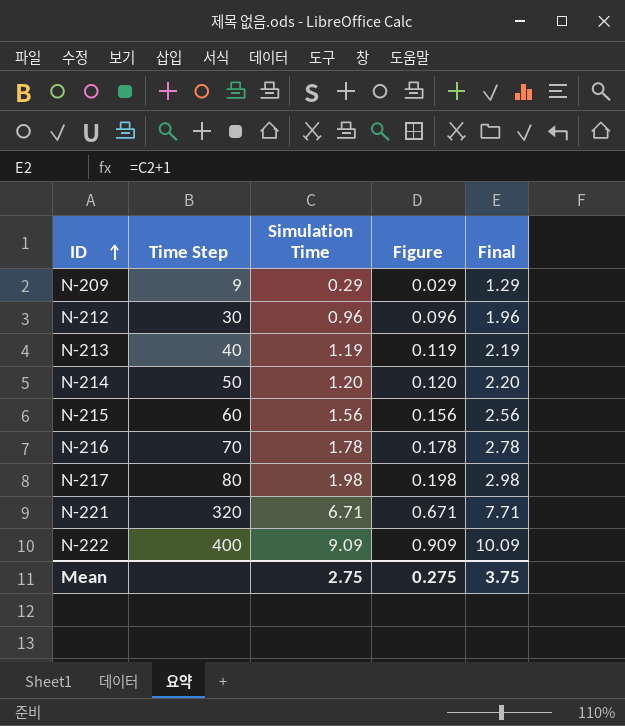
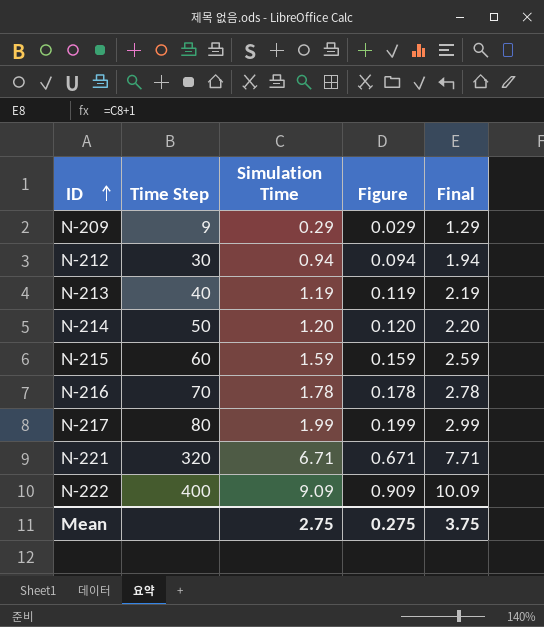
N-212 | Simulation Time: 0.96 -> 0.94
N-212 | Figure: 0.096 -> 0.094
N-212 | Final: 1.96 -> 1.94
N-215 | Simulation Time: 1.56 -> 1.59
N-215 | Figure: 0.156 -> 0.159
N-215 | Final: 2.56 -> 2.59
N-217 | Simulation Time: 1.98 -> 1.99
N-217 | Figure: 0.198 -> 0.199
N-217 | Final: 2.98 -> 2.99

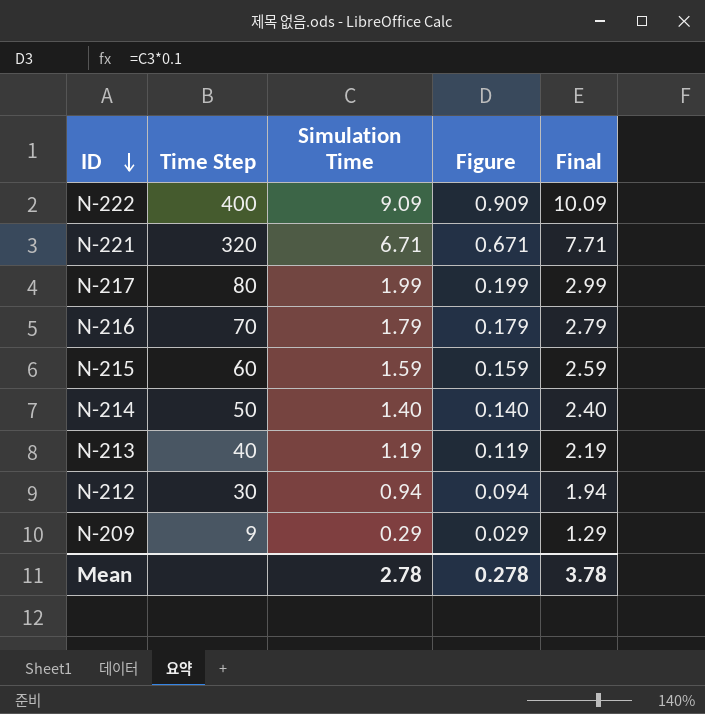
row order: ID ascending -> ID descending
N-216 | Simulation Time: 1.78 -> 1.79
N-216 | Figure: 0.178 -> 0.179
N-216 | Final: 2.78 -> 2.79
N-214 | Simulation Time: 1.20 -> 1.40
N-214 | Figure: 0.120 -> 0.140
N-214 | Final: 2.20 -> 2.40
Mean | Simulation Time: 2.75 -> 2.78
Mean | Figure: 0.275 -> 0.278
Mean | Final: 3.75 -> 3.78

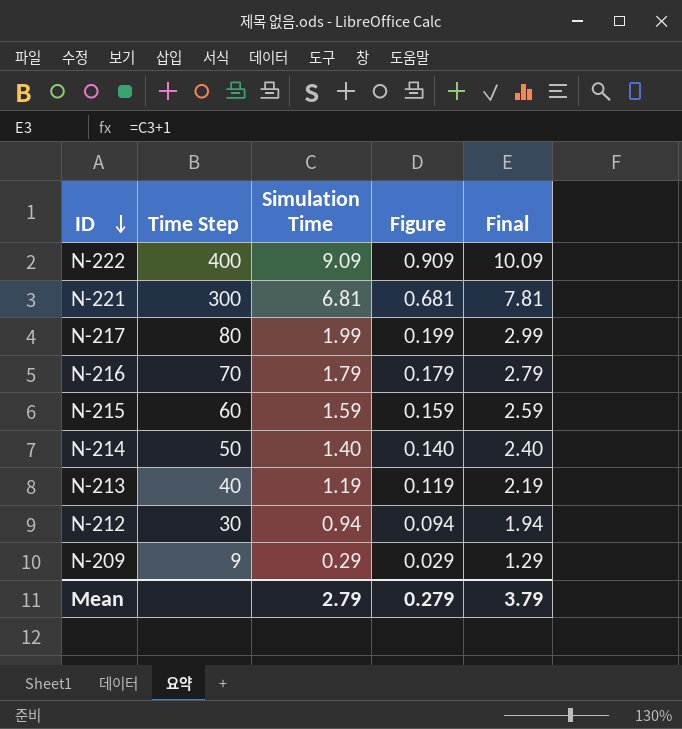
N-221 | Time Step: 320 -> 300
N-221 | Simulation Time: 6.71 -> 6.81
N-221 | Figure: 0.671 -> 0.681
N-221 | Final: 7.71 -> 7.81
Mean | Simulation Time: 2.78 -> 2.79
Mean | Figure: 0.278 -> 0.279
Mean | Final: 3.78 -> 3.79

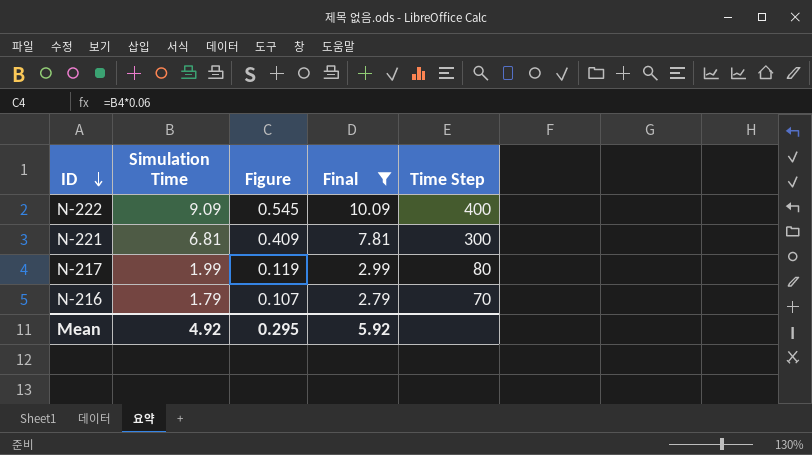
filter: none -> Final >= 2.79
column Figure | formula: [Simulation Time] * 0.1 -> [Simulation Time] * 0.06
column Time Step | position: 2 -> 5
Mean | Simulation Time: 2.79 -> 4.92
Mean | Figure: 0.279 -> 0.295
Mean | Final: 3.79 -> 5.92

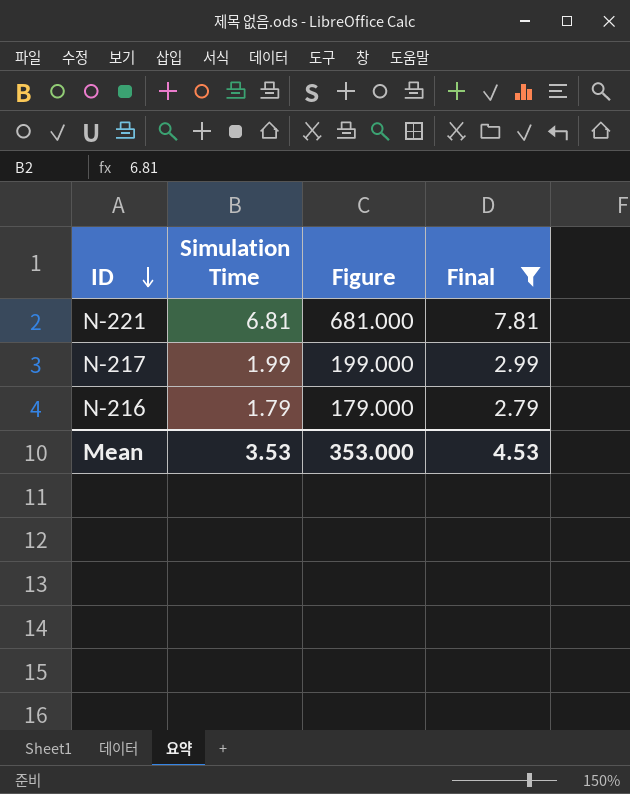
column Time Step | position: 5 -> none
column Figure | formula: [Simulation Time] * 0.06 -> [Simulation Time] * 100
row N-222: 9.09 | 0.545 | 10.09 | 400 -> none
Mean | Simulation Time: 4.92 -> 3.53
Mean | Figure: 0.295 -> 353.000
Mean | Final: 5.92 -> 4.53

